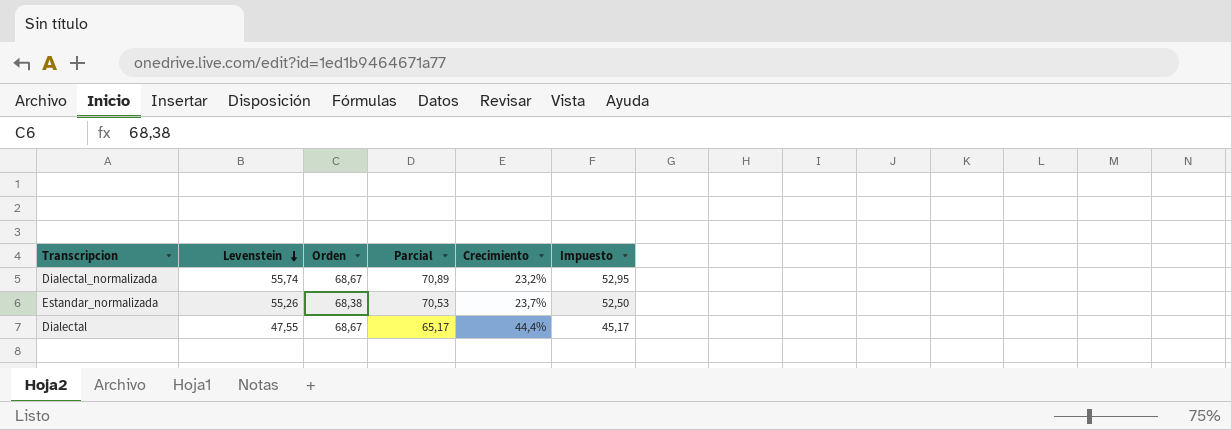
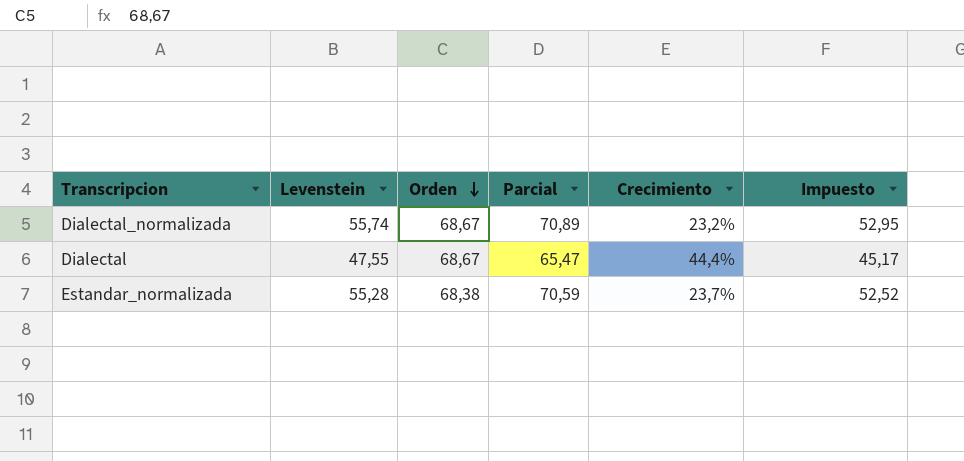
row order: Levenstein descending -> Orden descending
Dialectal | Parcial: 65,17 -> 65,47
Estandar_normalizada | Levenstein: 55,26 -> 55,28
Estandar_normalizada | Parcial: 70,53 -> 70,59
Estandar_normalizada | Impuesto: 52,50 -> 52,52

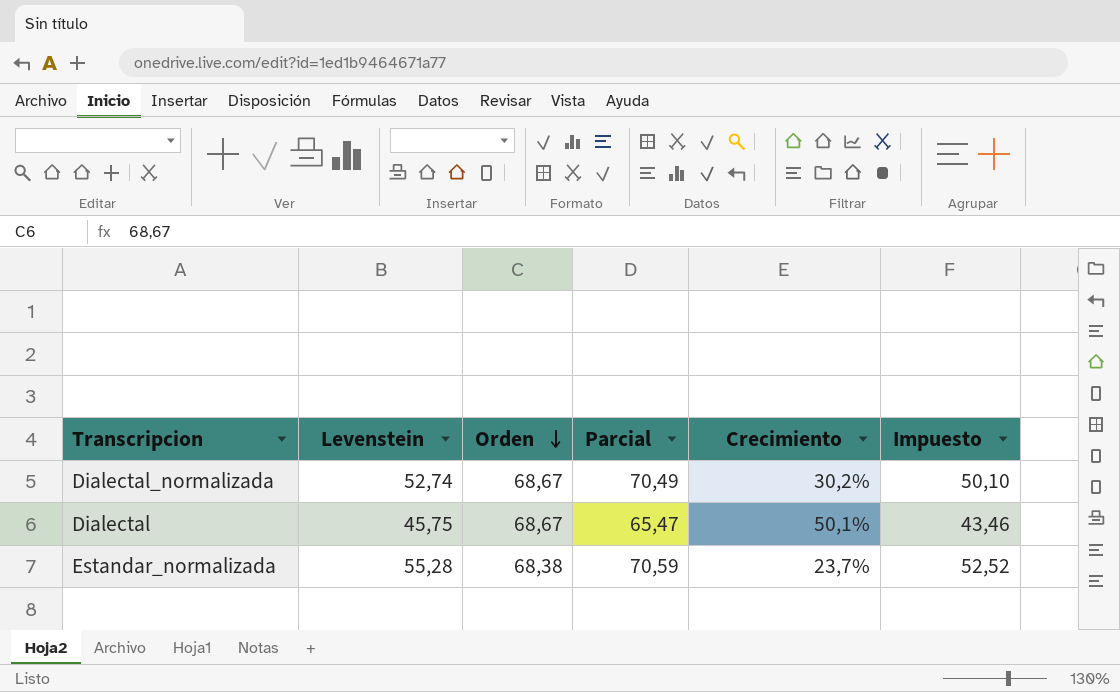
Dialectal_normalizada | Levenstein: 55,74 -> 52,74
Dialectal_normalizada | Parcial: 70,89 -> 70,49
Dialectal_normalizada | Crecimiento: 23,2% -> 30,2%
Dialectal_normalizada | Impuesto: 52,95 -> 50,10
Dialectal | Levenstein: 47,55 -> 45,75
Dialectal | Crecimiento: 44,4% -> 50,1%
Dialectal | Impuesto: 45,17 -> 43,46

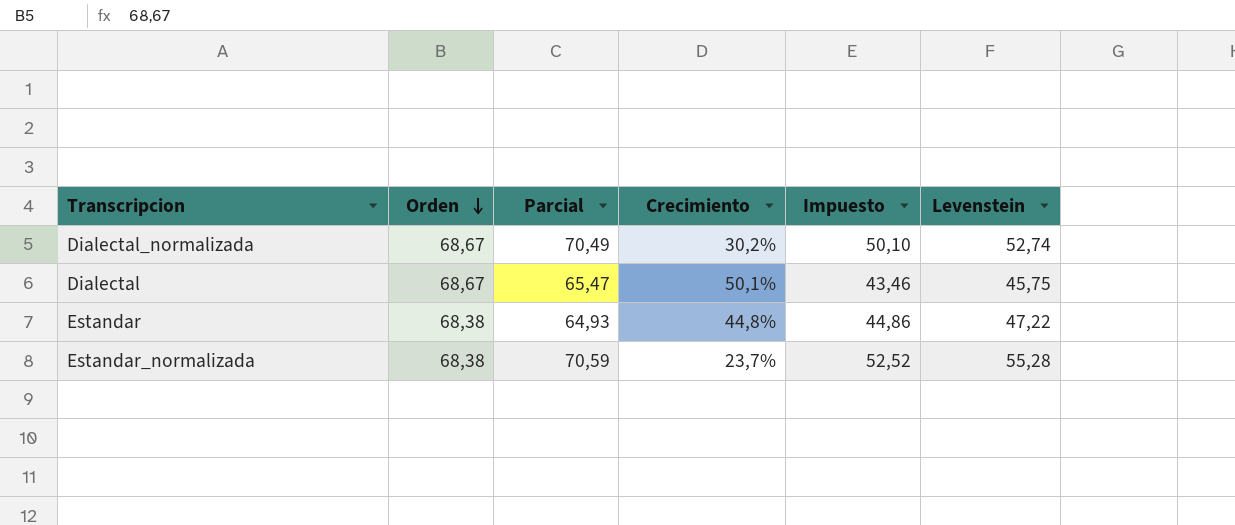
column Levenstein | position: 2 -> 6
row Estandar: none -> 68,38 | 64,93 | 44,8% | 44,86 | 47,22

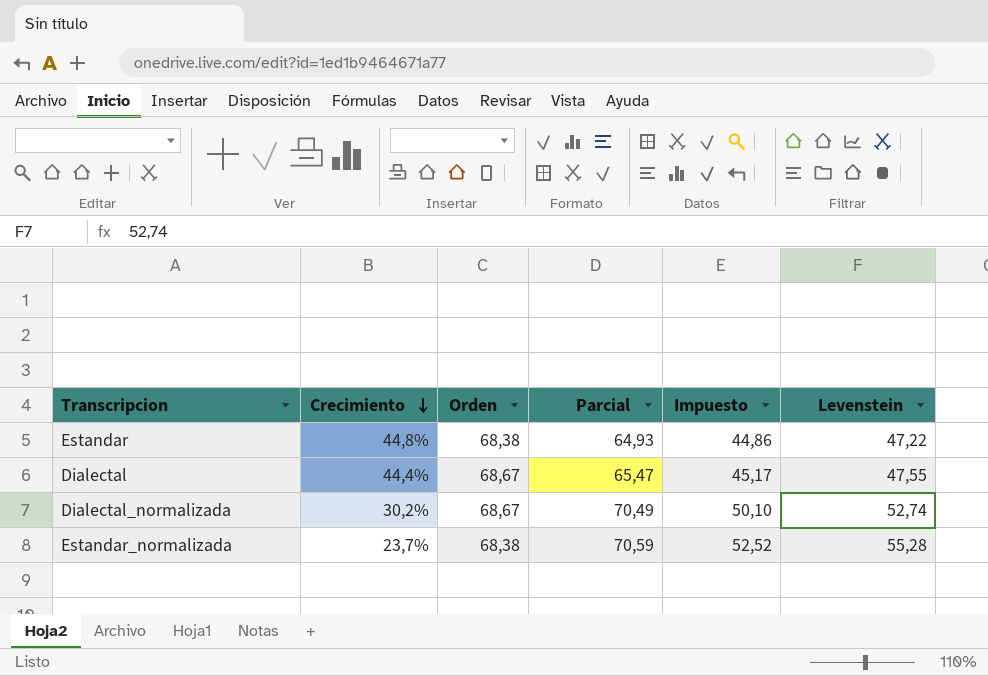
row order: Orden descending -> Crecimiento descending
column Crecimiento | position: 4 -> 2
Dialectal | Crecimiento: 50,1% -> 44,4%
Dialectal | Impuesto: 43,46 -> 45,17
Dialectal | Levenstein: 45,75 -> 47,55

